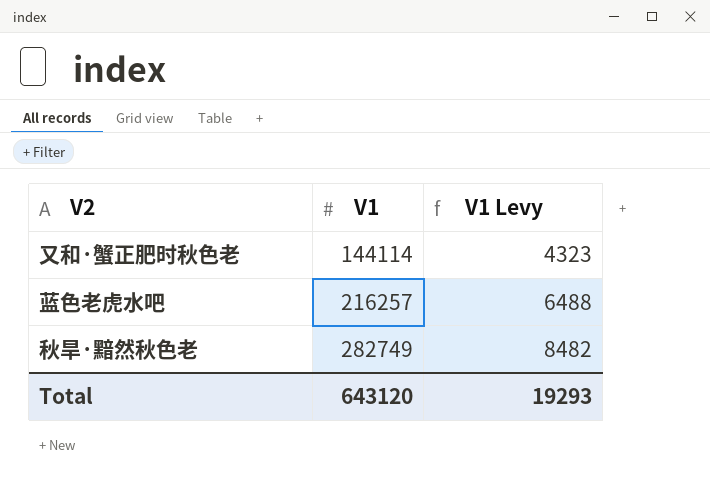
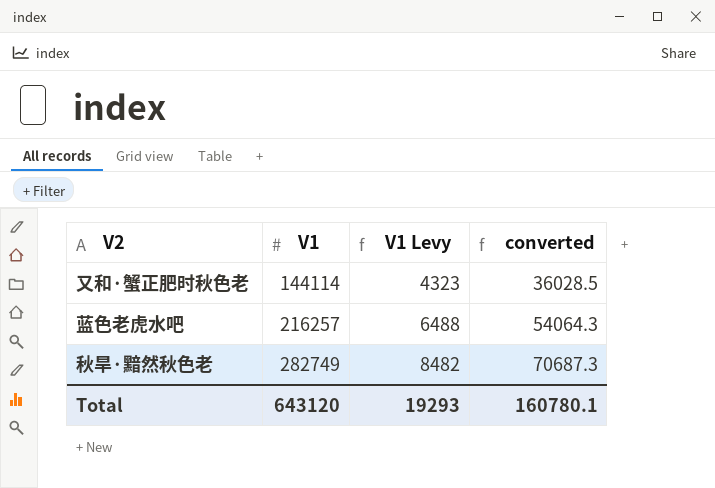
column converted | formula: none -> [V1] * 0.25

